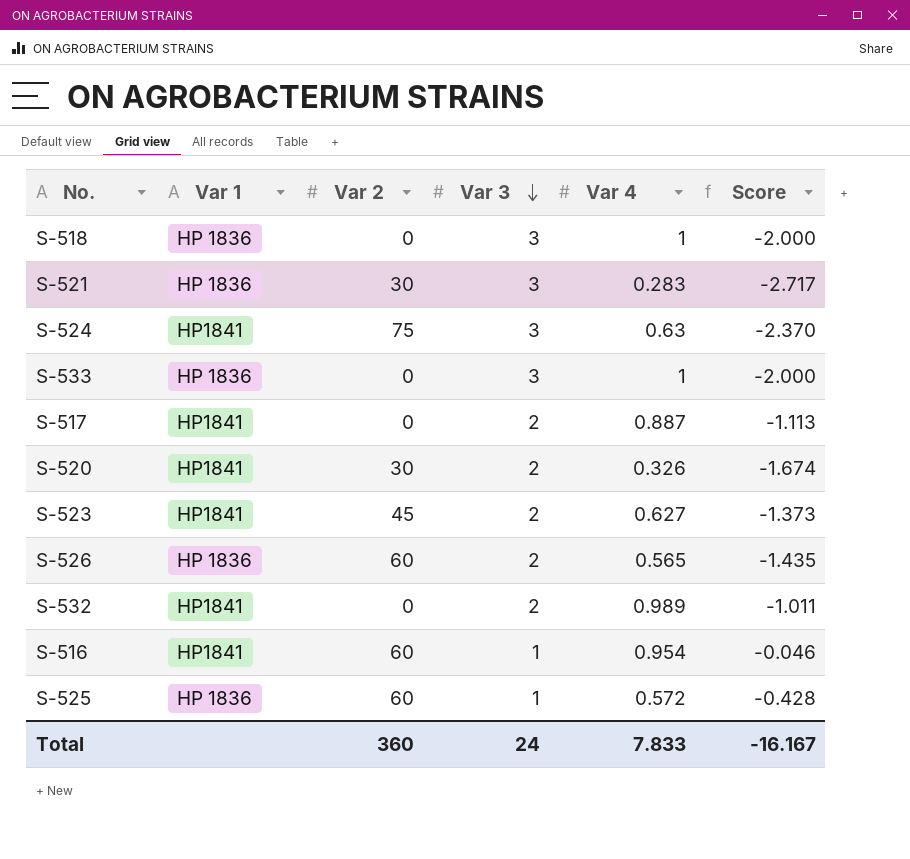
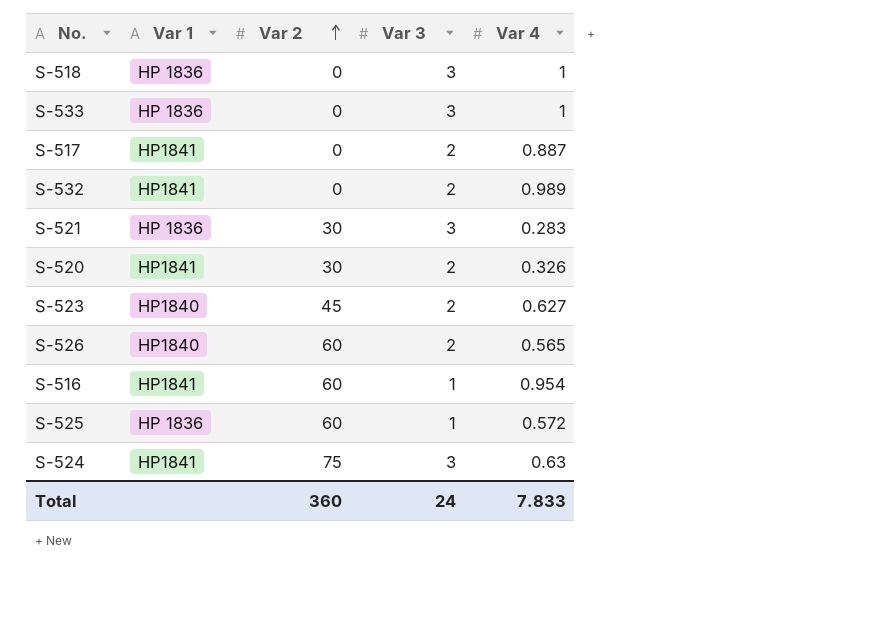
row order: Var 3 descending -> Var 2 ascending
column Score | formula: [Var 4] - [Var 3] -> none
S-523 | Var 1: HP1841 -> HP1840
S-526 | Var 1: HP 1836 -> HP1840

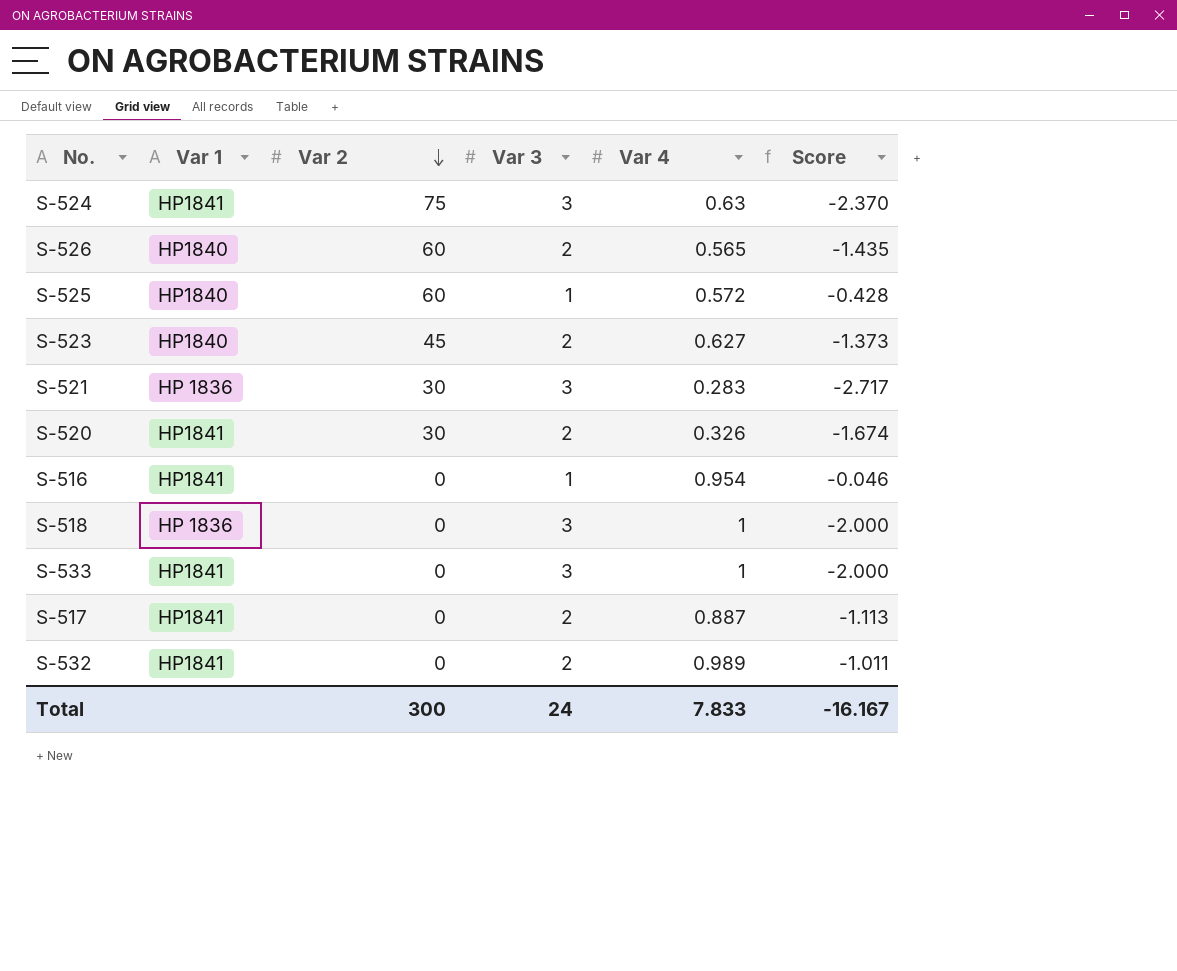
row order: Var 2 ascending -> Var 2 descending
column Score | formula: none -> [Var 4] - [Var 3]
S-525 | Var 1: HP 1836 -> HP1840
S-516 | Var 2: 60 -> 0
S-533 | Var 1: HP 1836 -> HP1841
Total | Var 2: 360 -> 300

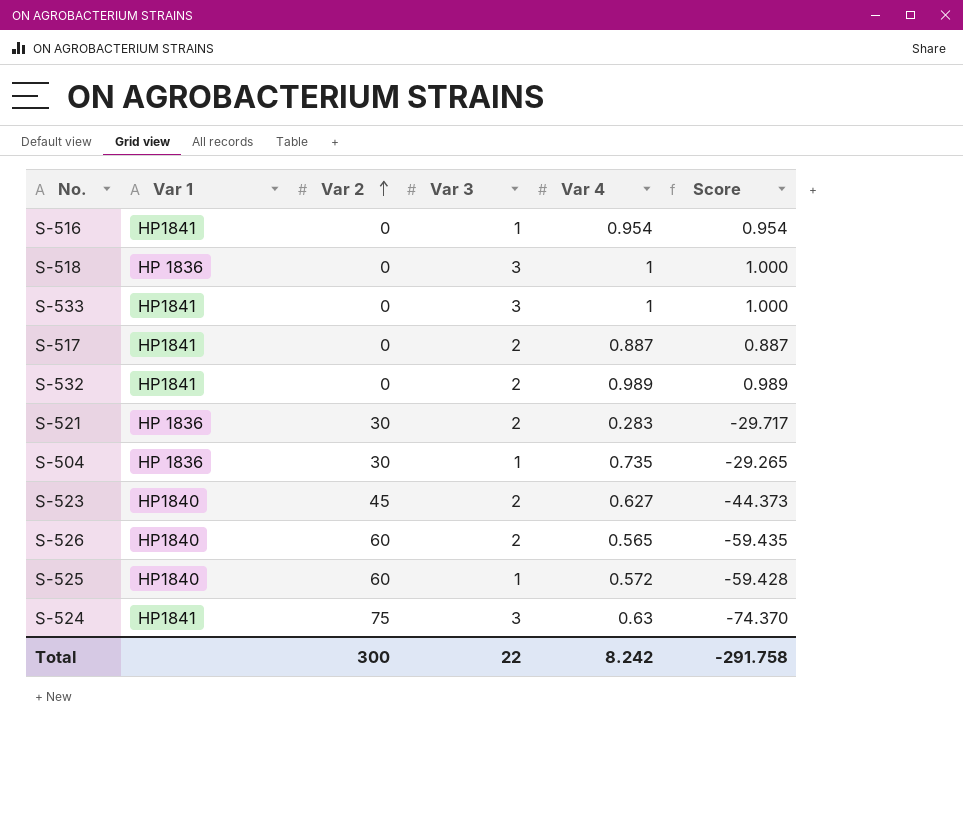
row order: Var 2 descending -> Var 2 ascending
column Score | formula: [Var 4] - [Var 3] -> [Var 4] - [Var 2]
row S-520: HP1841 | 30 | 2 | 0.326 | -1.674 -> none
S-521 | Var 3: 3 -> 2
row S-504: none -> HP 1836 | 30 | 1 | 0.735 | -29.265
Total | Var 3: 24 -> 22
Total | Var 4: 7.833 -> 8.242
Total | Score: -16.167 -> -291.758

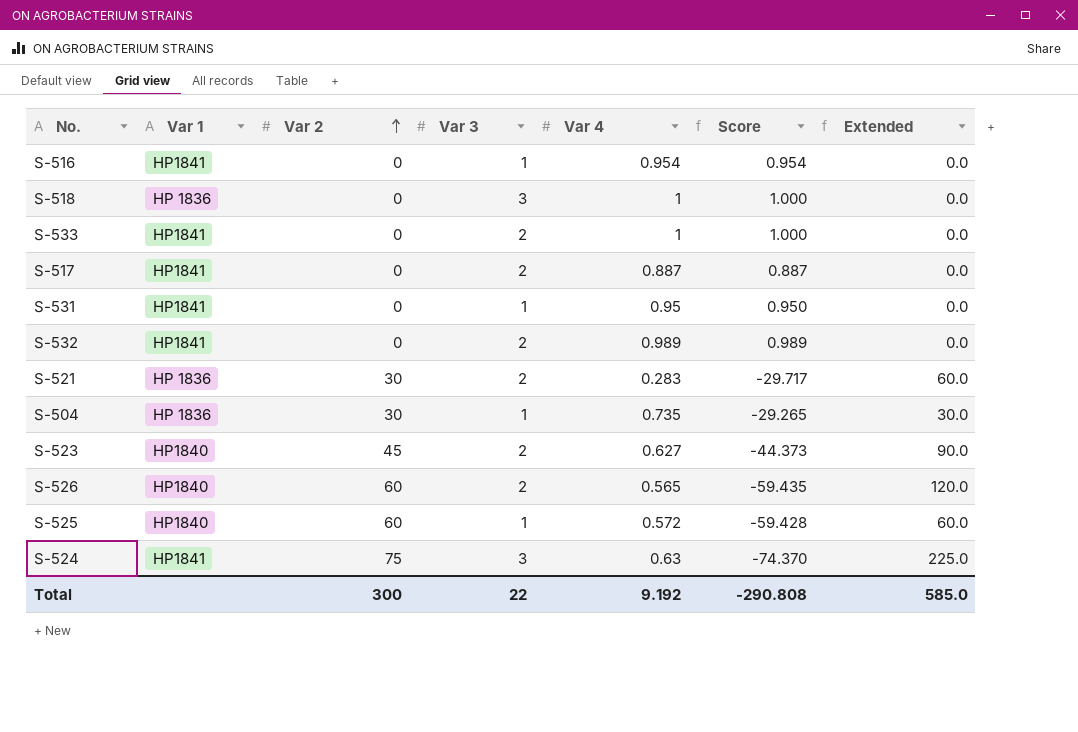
column Extended | formula: none -> [Var 2] * [Var 3]
S-533 | Var 3: 3 -> 2
row S-531: none -> HP1841 | 0 | 1 | 0.95 | 0.950 | 0.0
Total | Var 4: 8.242 -> 9.192
Total | Score: -291.758 -> -290.808

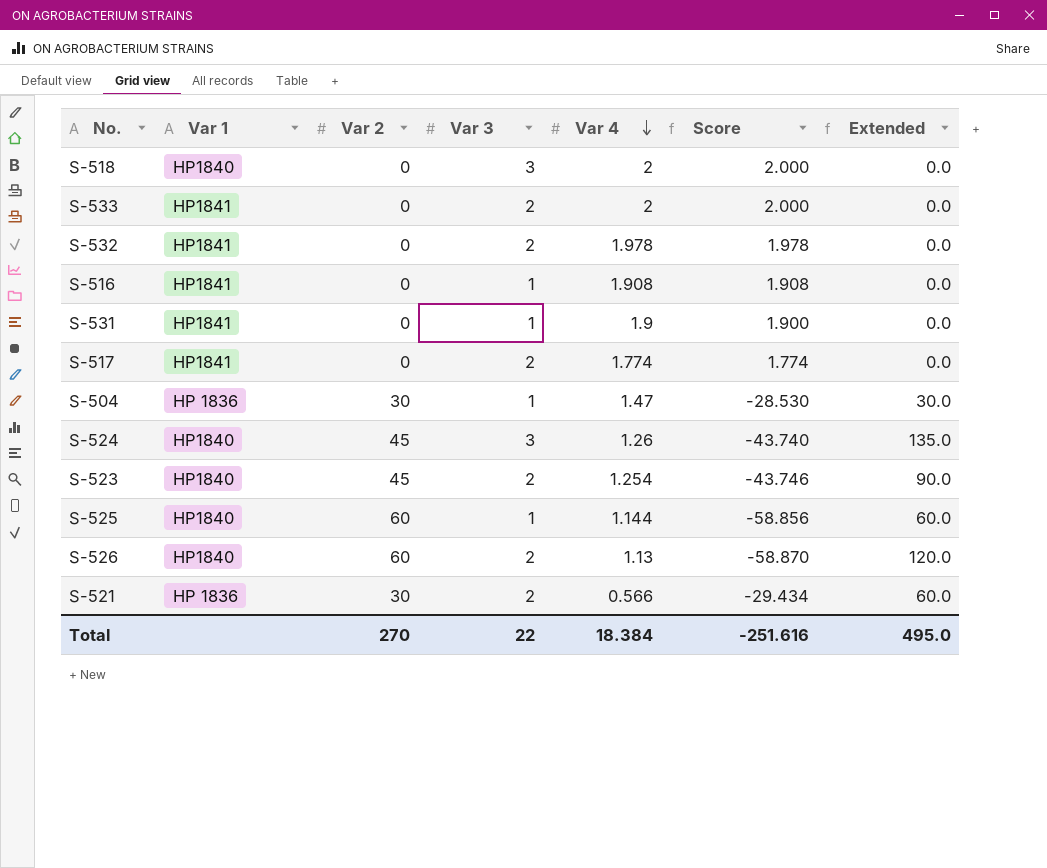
row order: Var 2 ascending -> Var 4 descending
S-518 | Var 1: HP 1836 -> HP1840
S-518 | Var 4: 1 -> 2
S-518 | Score: 1.000 -> 2.000
S-533 | Var 4: 1 -> 2
S-533 | Score: 1.000 -> 2.000
S-532 | Var 4: 0.989 -> 1.978
S-532 | Score: 0.989 -> 1.978
S-516 | Var 4: 0.954 -> 1.908
S-516 | Score: 0.954 -> 1.908
S-531 | Var 4: 0.95 -> 1.9
S-531 | Score: 0.950 -> 1.900
S-517 | Var 4: 0.887 -> 1.774
S-517 | Score: 0.887 -> 1.774
S-504 | Var 4: 0.735 -> 1.47
S-504 | Score: -29.265 -> -28.530
S-524 | Var 1: HP1841 -> HP1840
S-524 | Var 2: 75 -> 45
S-524 | Var 4: 0.63 -> 1.26
S-524 | Score: -74.370 -> -43.740
S-524 | Extended: 225.0 -> 135.0
S-523 | Var 4: 0.627 -> 1.254
S-523 | Score: -44.373 -> -43.746
S-525 | Var 4: 0.572 -> 1.144
S-525 | Score: -59.428 -> -58.856
S-526 | Var 4: 0.565 -> 1.13
S-526 | Score: -59.435 -> -58.870
S-521 | Var 4: 0.283 -> 0.566
S-521 | Score: -29.717 -> -29.434
Total | Var 2: 300 -> 270
Total | Var 4: 9.192 -> 18.384
Total | Score: -290.808 -> -251.616
Total | Extended: 585.0 -> 495.0

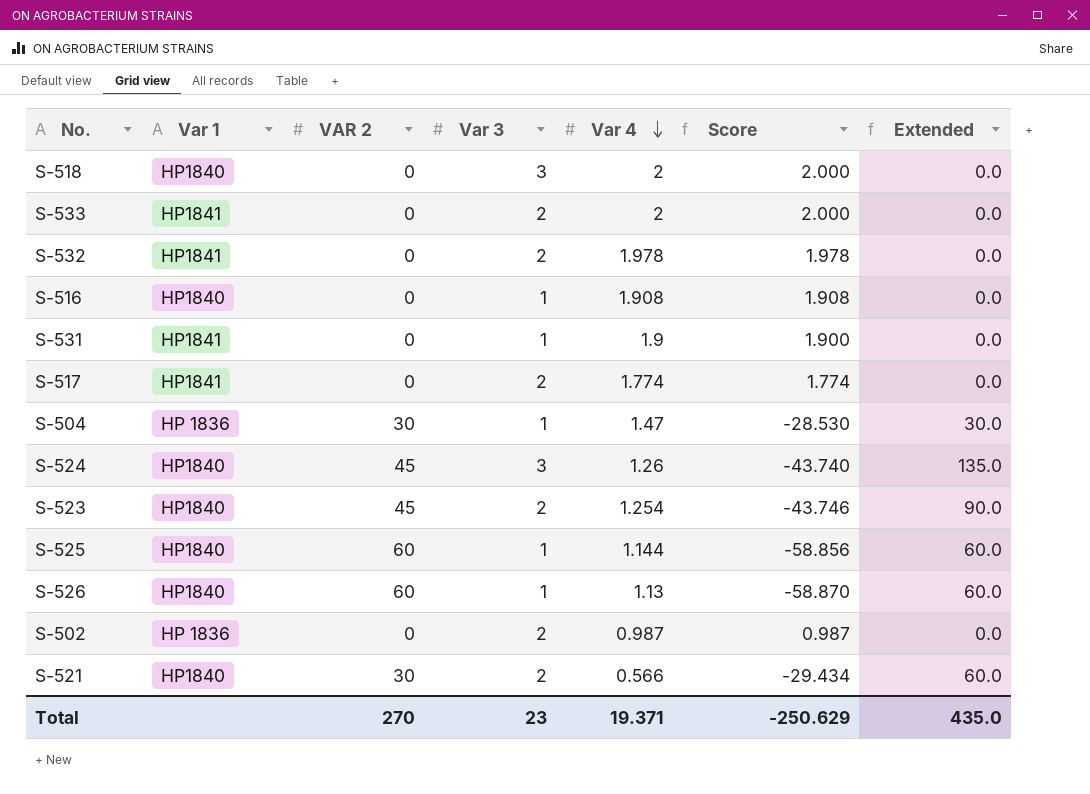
column name: Var 2 -> VAR 2
S-516 | Var 1: HP1841 -> HP1840
S-526 | Var 3: 2 -> 1
S-526 | Extended: 120.0 -> 60.0
row S-502: none -> HP 1836 | 0 | 2 | 0.987 | 0.987 | 0.0
S-521 | Var 1: HP 1836 -> HP1840
Total | Var 3: 22 -> 23
Total | Var 4: 18.384 -> 19.371
Total | Score: -251.616 -> -250.629
Total | Extended: 495.0 -> 435.0

